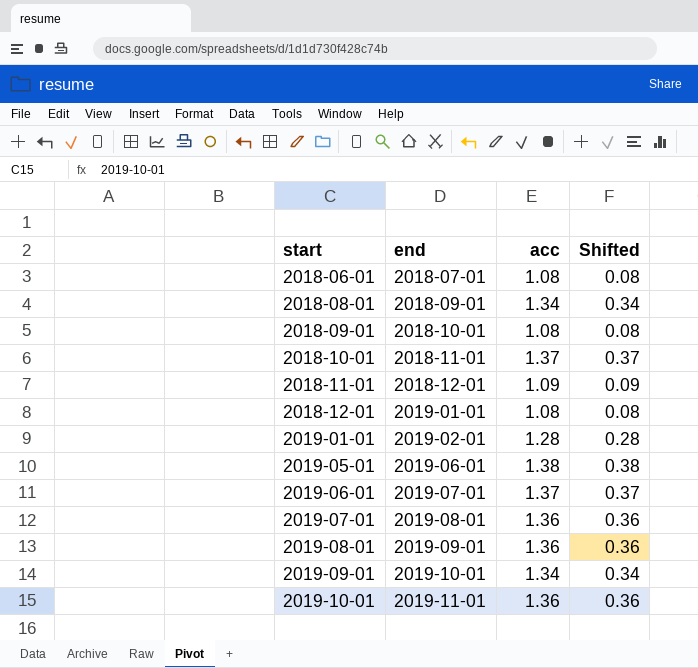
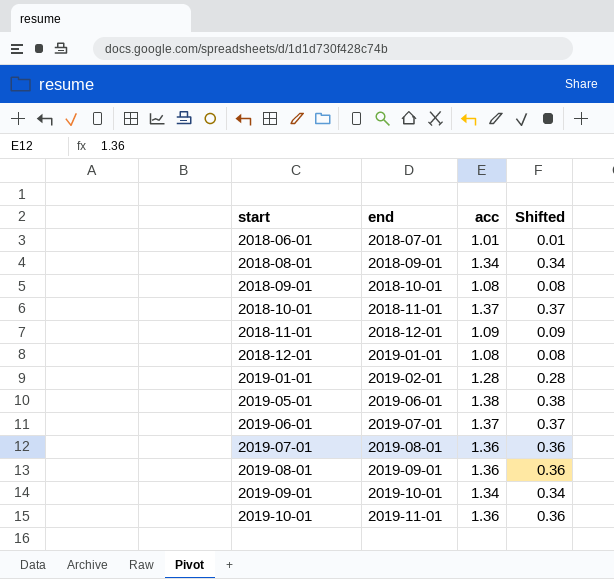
2018-06-01 | acc: 1.08 -> 1.01
2018-06-01 | Shifted: 0.08 -> 0.01

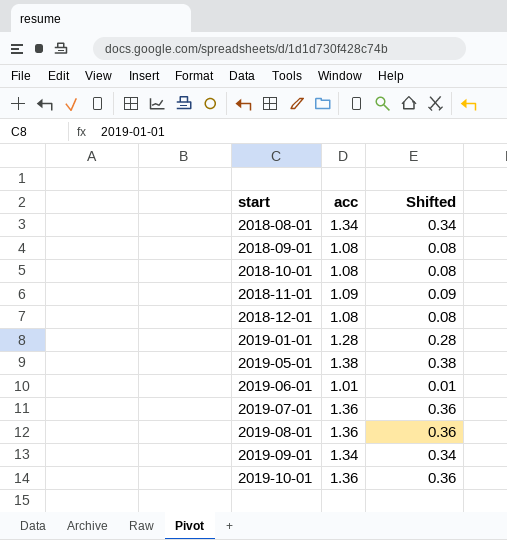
column end | position: 2 -> none
row 2018-06-01: 2018-07-01 | 1.01 | 0.01 -> none
2018-10-01 | acc: 1.37 -> 1.08
2018-10-01 | Shifted: 0.37 -> 0.08
2019-06-01 | acc: 1.37 -> 1.01
2019-06-01 | Shifted: 0.37 -> 0.01

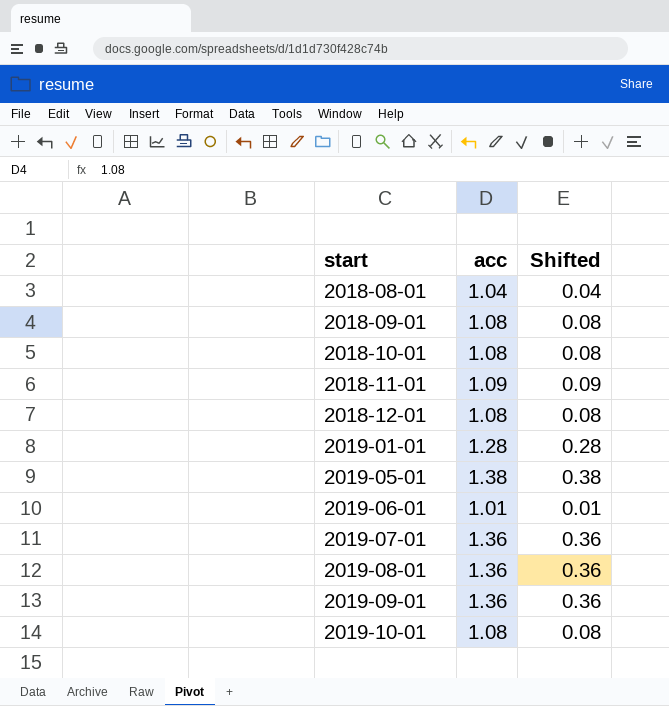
2018-08-01 | acc: 1.34 -> 1.04
2018-08-01 | Shifted: 0.34 -> 0.04
2019-09-01 | acc: 1.34 -> 1.36
2019-09-01 | Shifted: 0.34 -> 0.36
2019-10-01 | acc: 1.36 -> 1.08
2019-10-01 | Shifted: 0.36 -> 0.08

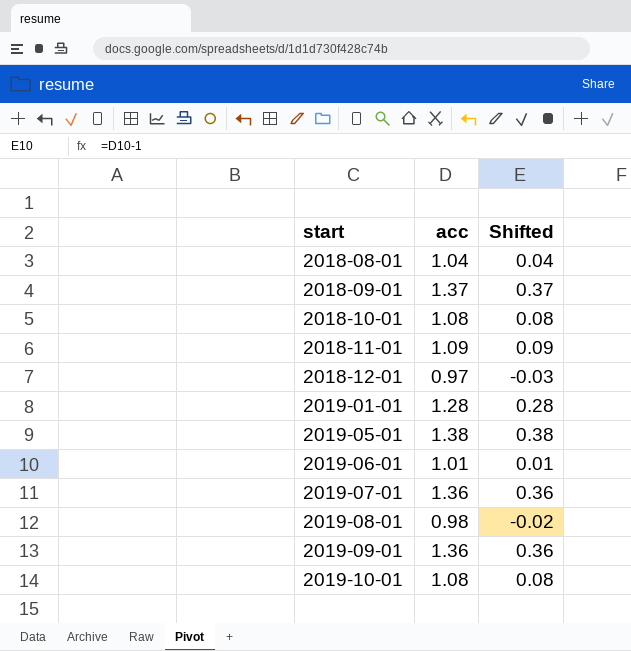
2018-09-01 | acc: 1.08 -> 1.37
2018-09-01 | Shifted: 0.08 -> 0.37
2018-12-01 | acc: 1.08 -> 0.97
2018-12-01 | Shifted: 0.08 -> -0.03
2019-08-01 | acc: 1.36 -> 0.98
2019-08-01 | Shifted: 0.36 -> -0.02

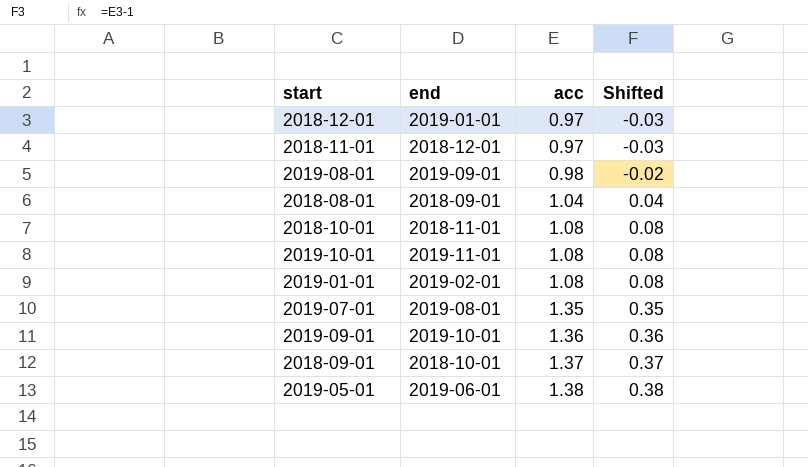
row order: start ascending -> acc ascending
column end | position: none -> 2
row 2019-06-01: 1.01 | 0.01 -> none
2018-11-01 | acc: 1.09 -> 0.97
2018-11-01 | Shifted: 0.09 -> -0.03
2019-01-01 | acc: 1.28 -> 1.08
2019-01-01 | Shifted: 0.28 -> 0.08
2019-07-01 | acc: 1.36 -> 1.35
2019-07-01 | Shifted: 0.36 -> 0.35

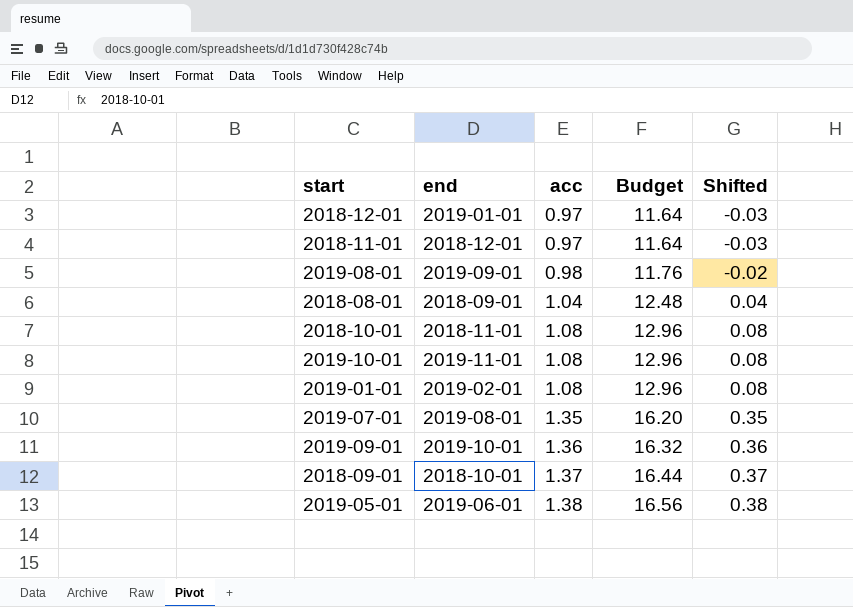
column Budget | formula: none -> [acc] * 12

